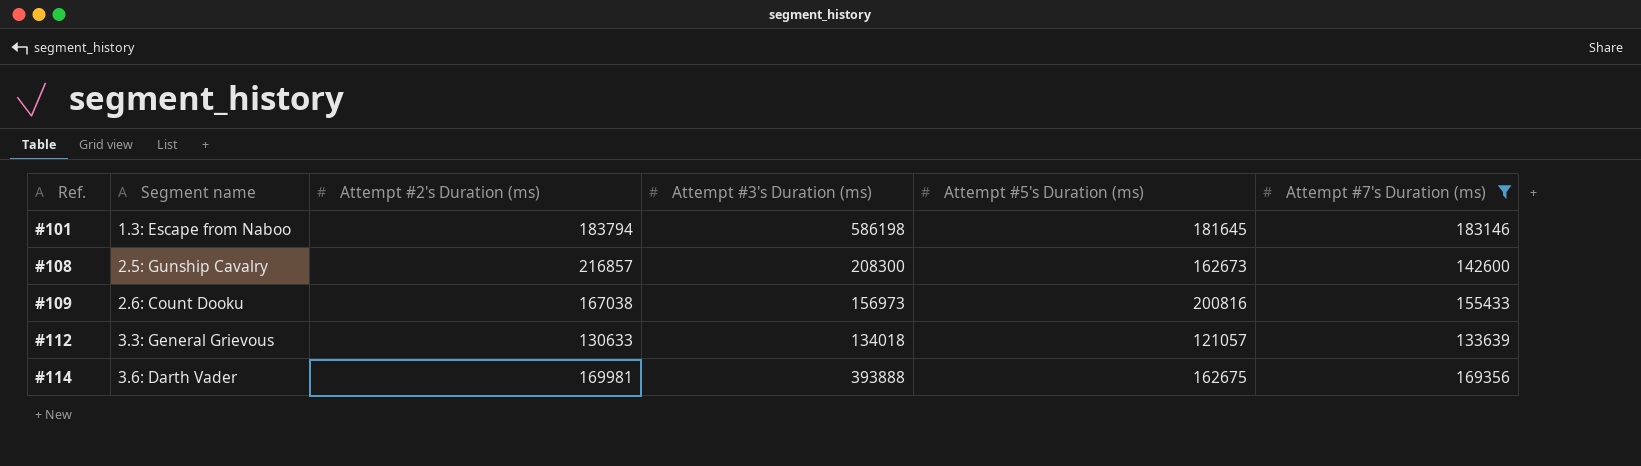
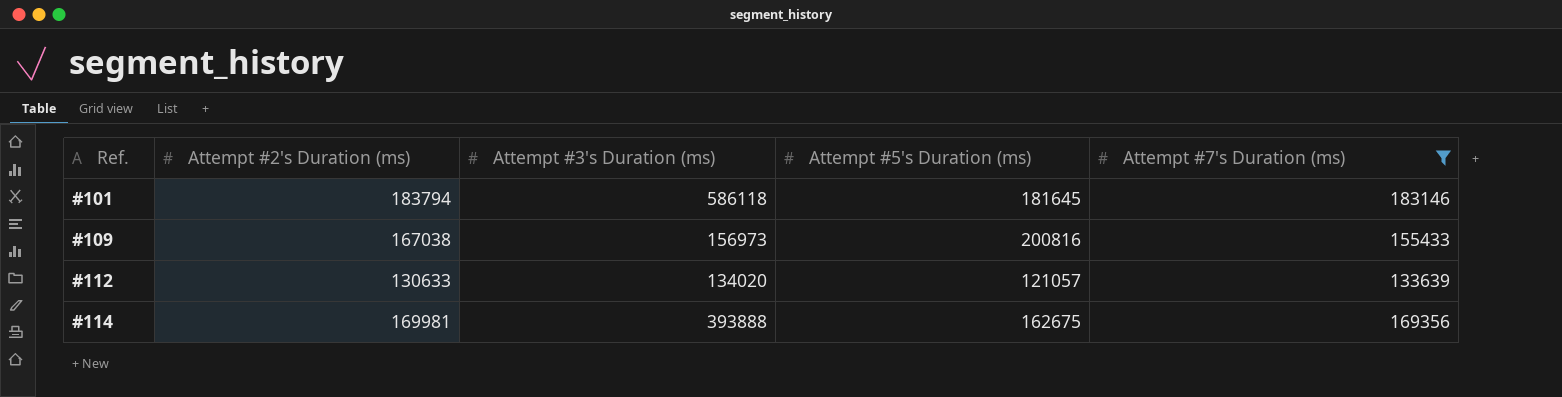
column Segment name | position: 2 -> none
row #108: 2.5: Gunship Cavalry | 216857 | 208300 | 162673 | 142600 -> none
#101 | Attempt #3's Duration (ms): 586198 -> 586118
#112 | Attempt #3's Duration (ms): 134018 -> 134020

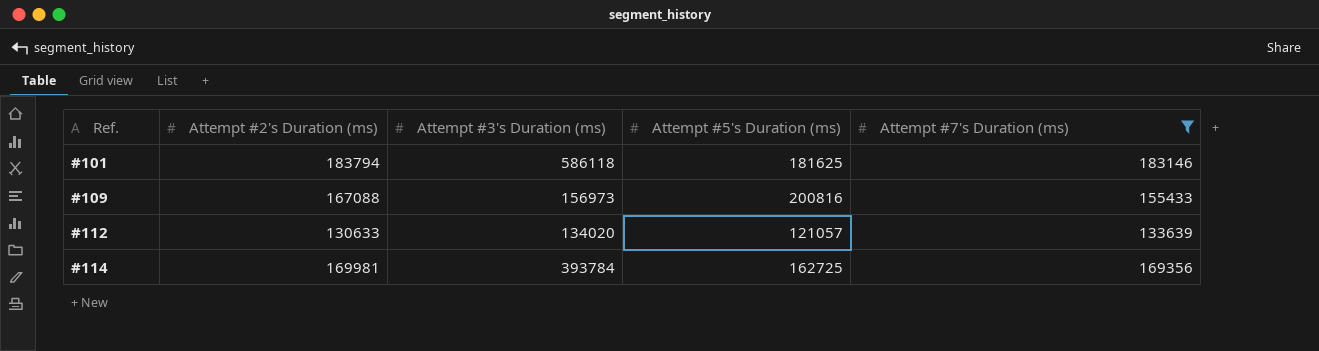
#101 | Attempt #5's Duration (ms): 181645 -> 181625
#109 | Attempt #2's Duration (ms): 167038 -> 167088
#114 | Attempt #3's Duration (ms): 393888 -> 393784
#114 | Attempt #5's Duration (ms): 162675 -> 162725

